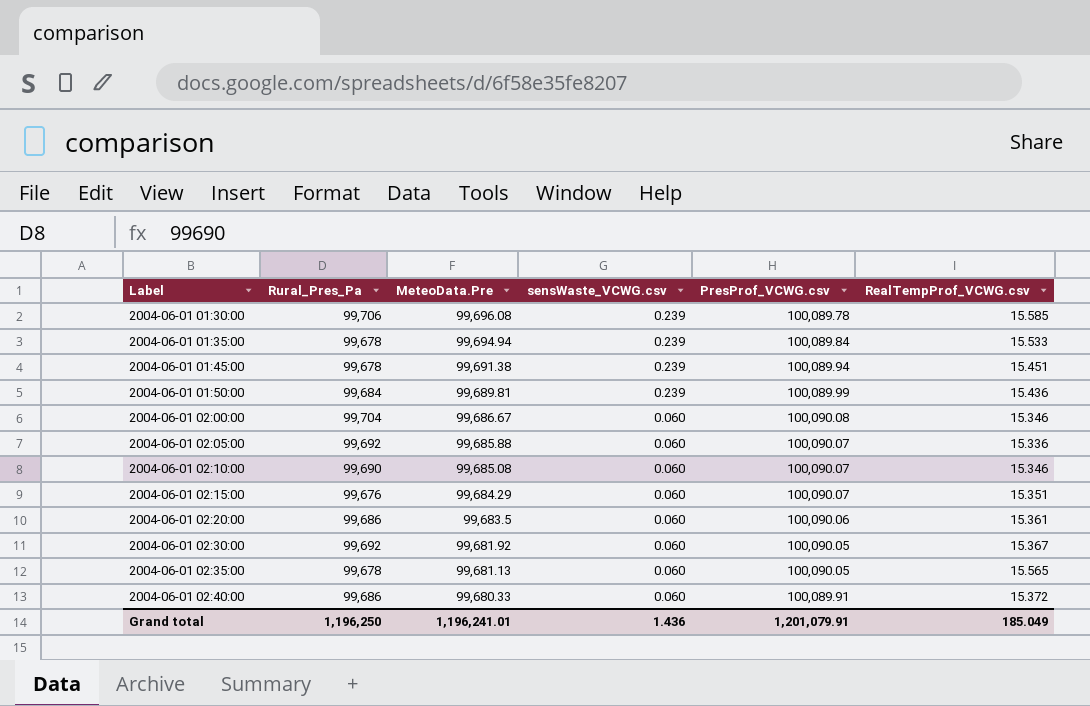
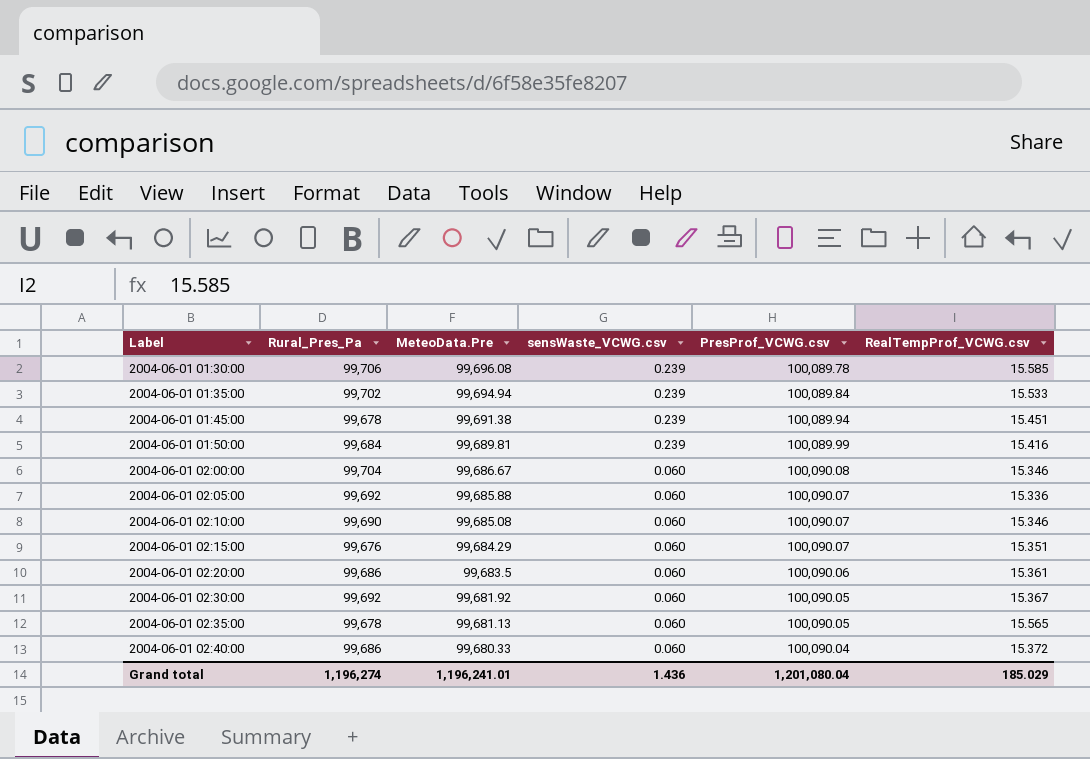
2004-06-01 01:35:00 | Rural_Pres_Pa: 99,678 -> 99,702
2004-06-01 01:50:00 | RealTempProf_VCWG.csv: 15.436 -> 15.416
2004-06-01 02:40:00 | PresProf_VCWG.csv: 100,089.91 -> 100,090.04
Grand total | Rural_Pres_Pa: 1,196,250 -> 1,196,274
Grand total | PresProf_VCWG.csv: 1,201,079.91 -> 1,201,080.04
Grand total | RealTempProf_VCWG.csv: 185.049 -> 185.029

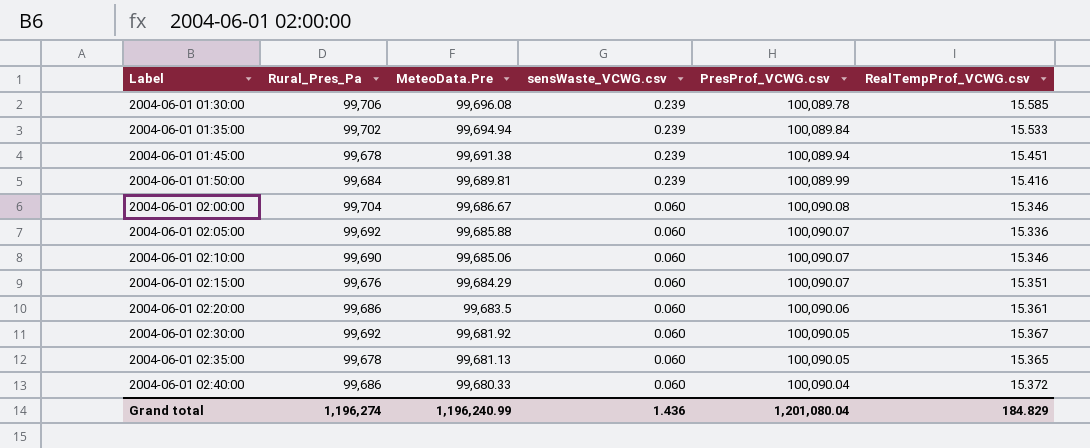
2004-06-01 02:10:00 | MeteoData.Pre: 99,685.08 -> 99,685.06
2004-06-01 02:35:00 | RealTempProf_VCWG.csv: 15.565 -> 15.365
Grand total | MeteoData.Pre: 1,196,241.01 -> 1,196,240.99
Grand total | RealTempProf_VCWG.csv: 185.029 -> 184.829

